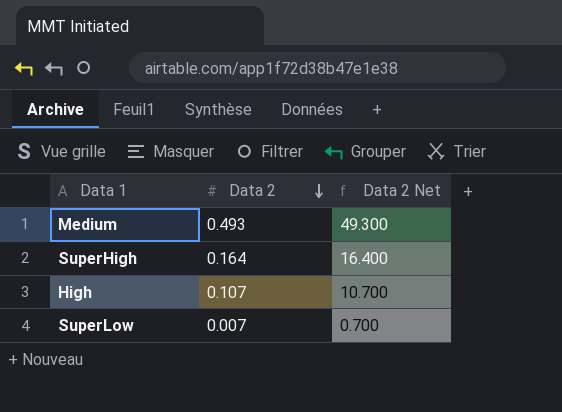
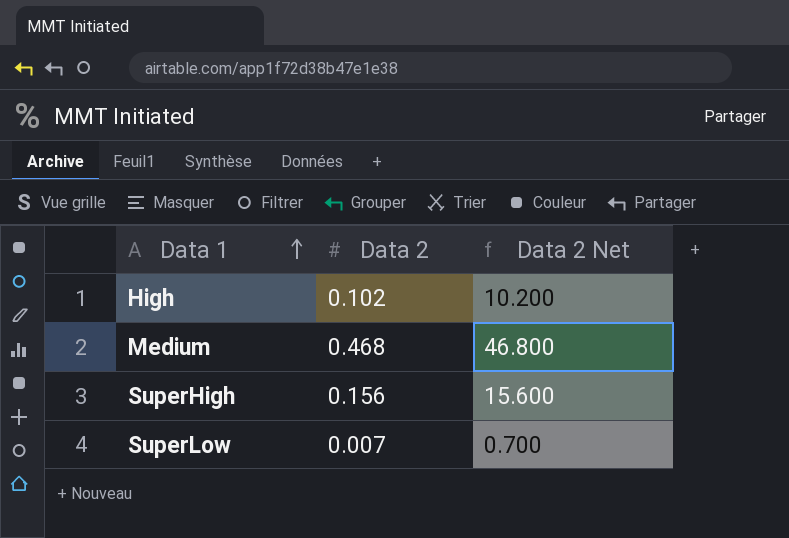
row order: Data 2 descending -> Data 1 ascending
High | Data 2: 0.107 -> 0.102
High | Data 2 Net: 10.700 -> 10.200
Medium | Data 2: 0.493 -> 0.468
Medium | Data 2 Net: 49.300 -> 46.800
SuperHigh | Data 2: 0.164 -> 0.156
SuperHigh | Data 2 Net: 16.400 -> 15.600

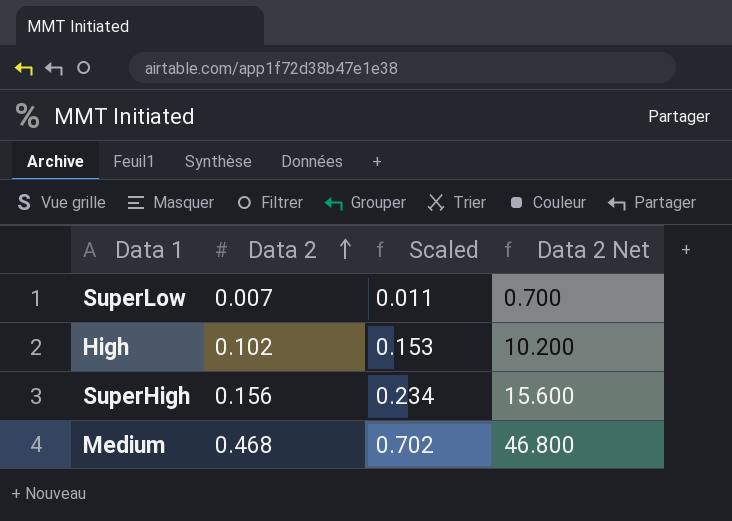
row order: Data 1 ascending -> Data 2 ascending
column Scaled | formula: none -> [Data 2] * 1.5

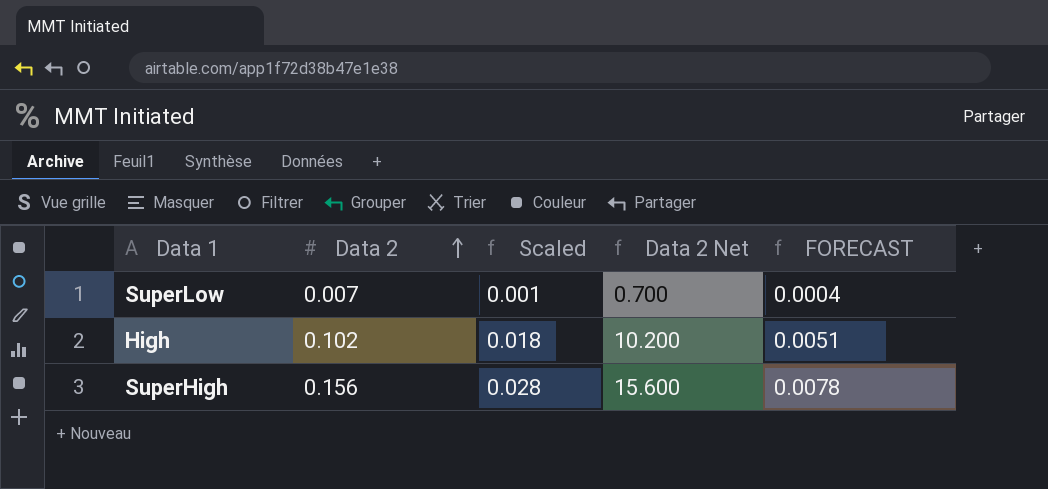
column Scaled | formula: [Data 2] * 1.5 -> [Data 2] * 0.18
column FORECAST | formula: none -> [Data 2] * 0.05
row Medium: 0.468 | 0.702 | 46.800 -> none

